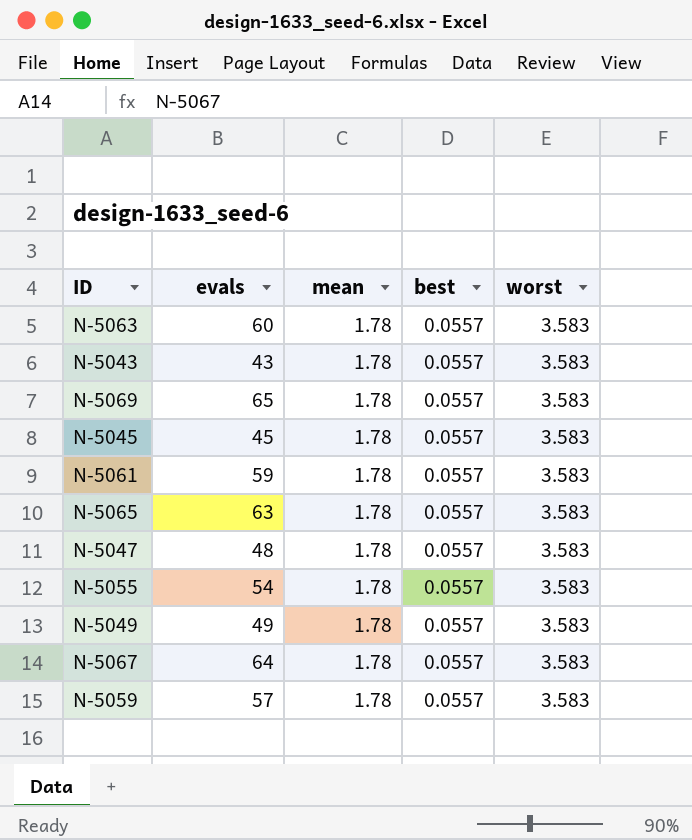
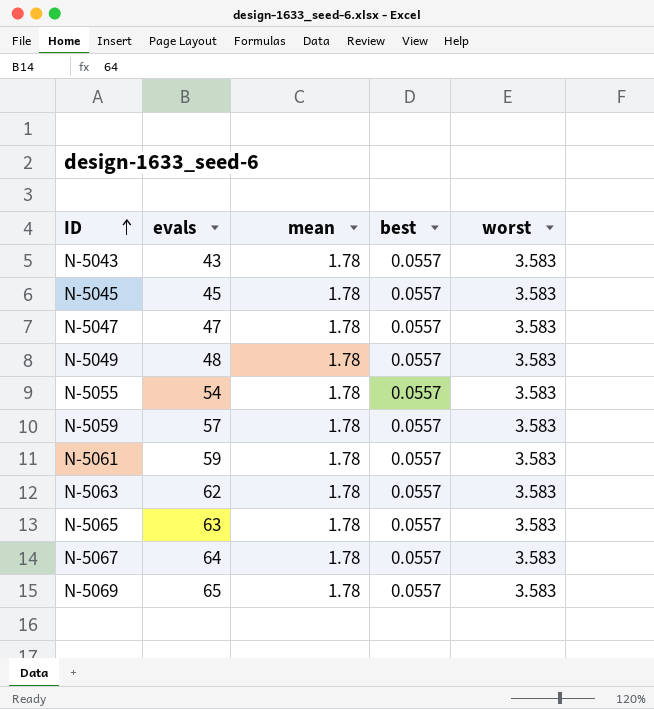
row order: none -> ID ascending
N-5047 | evals: 48 -> 47
N-5049 | evals: 49 -> 48
N-5063 | evals: 60 -> 62

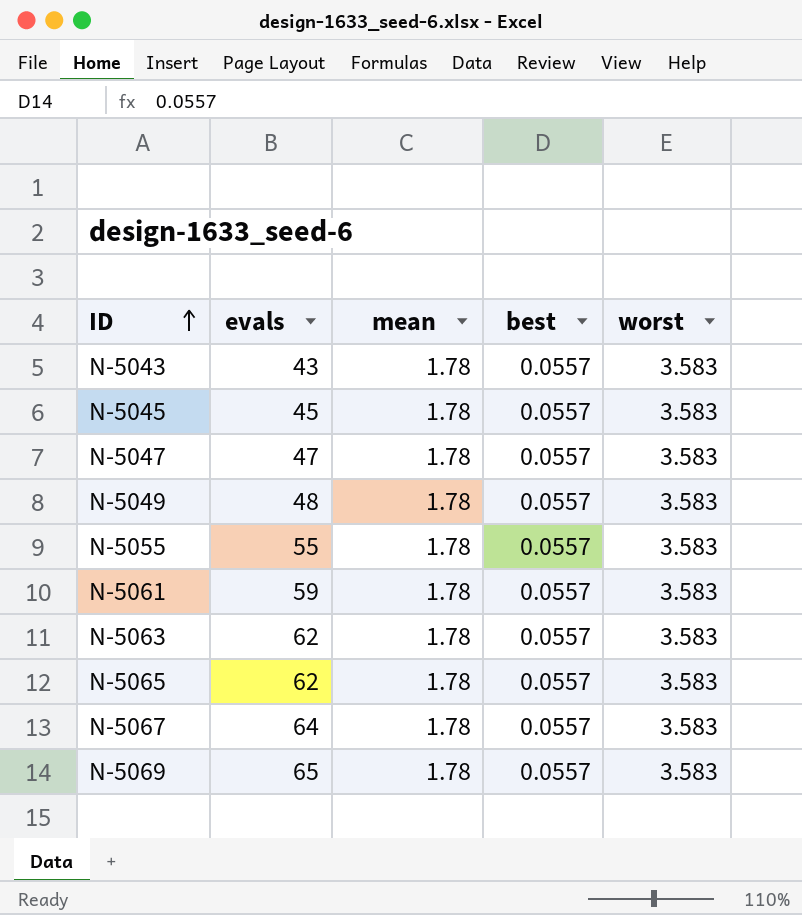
row N-5059: 57 | 1.78 | 0.0557 | 3.583 -> none
N-5055 | evals: 54 -> 55
N-5065 | evals: 63 -> 62

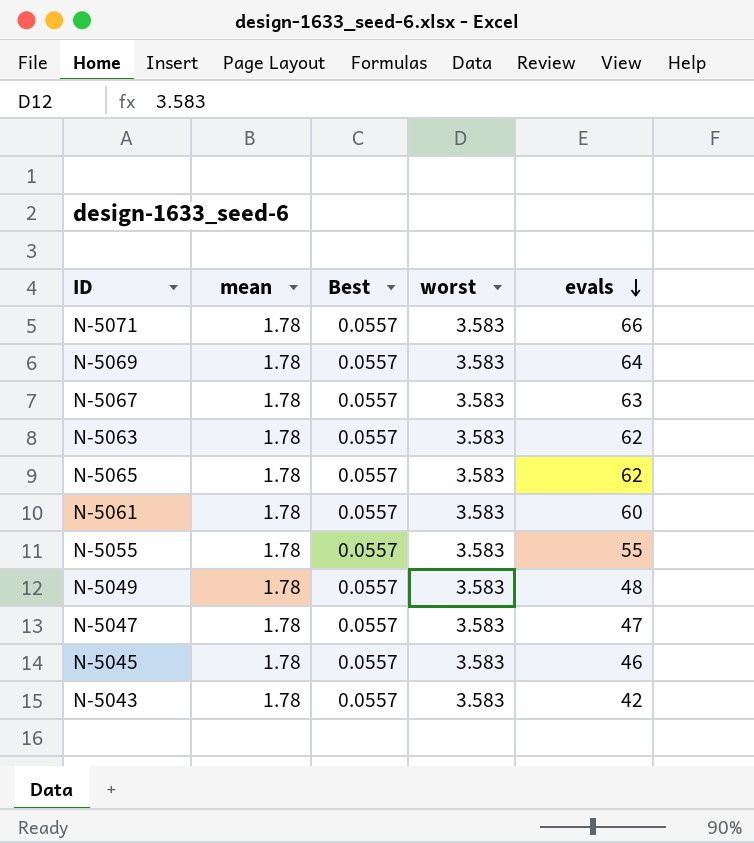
row order: ID ascending -> evals descending
column name: best -> Best
column evals | position: 2 -> 5
row N-5071: none -> 1.78 | 0.0557 | 3.583 | 66
N-5069 | evals: 65 -> 64
N-5067 | evals: 64 -> 63
N-5061 | evals: 59 -> 60
N-5045 | evals: 45 -> 46
N-5043 | evals: 43 -> 42

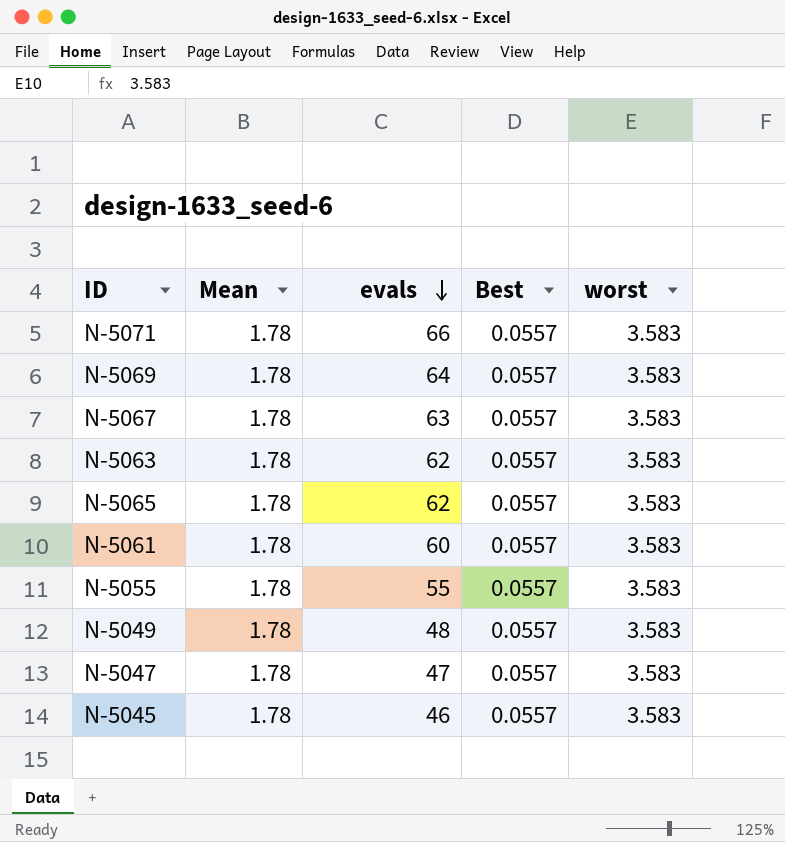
column name: mean -> Mean
column evals | position: 5 -> 3
row N-5043: 1.78 | 0.0557 | 3.583 | 42 -> none

